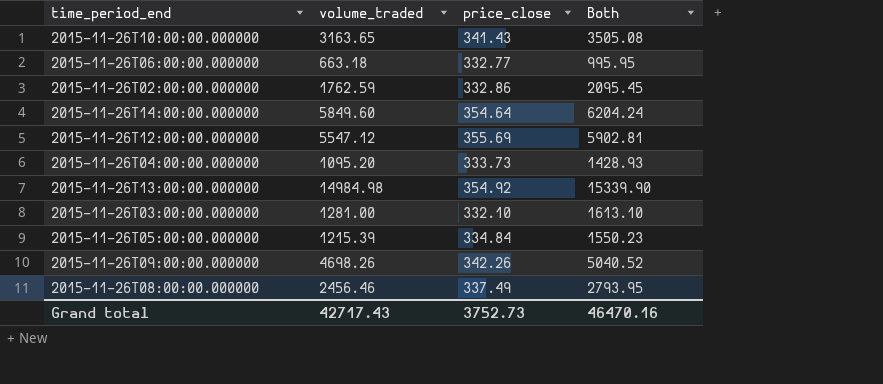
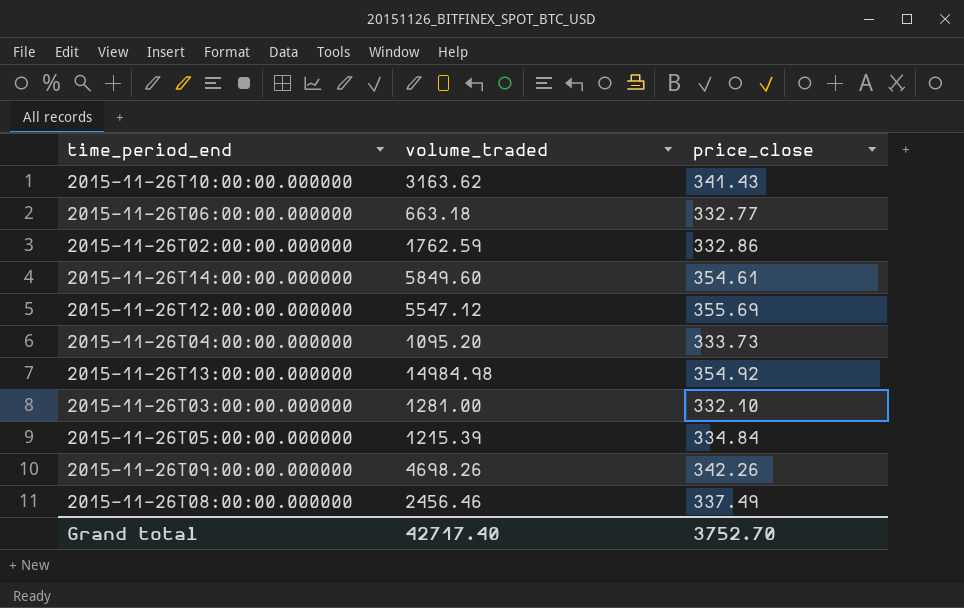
column Both | formula: [volume_traded] + [price_close] -> none
2015-11-26T10:00:00.000000 | volume_traded: 3163.65 -> 3163.62
2015-11-26T14:00:00.000000 | price_close: 354.64 -> 354.61
Grand total | volume_traded: 42717.43 -> 42717.40
Grand total | price_close: 3752.73 -> 3752.70

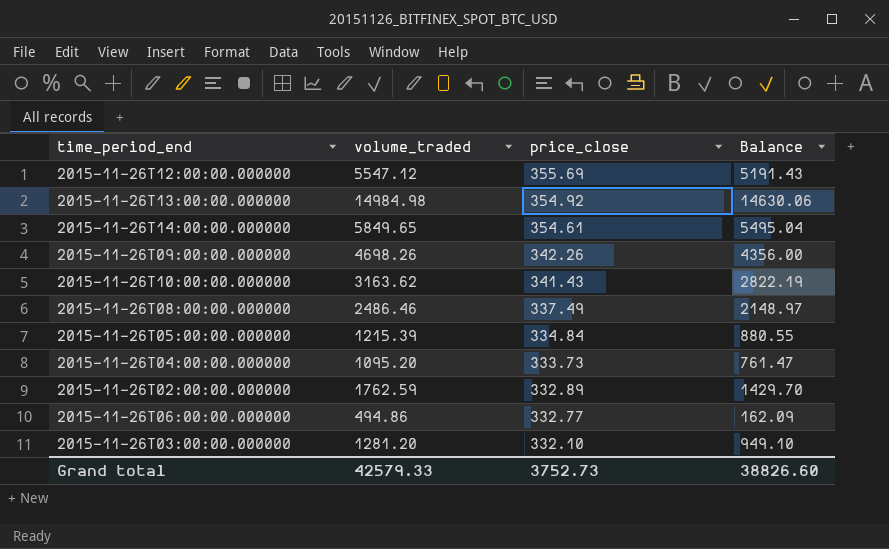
row order: none -> price_close descending
column Balance | formula: none -> [volume_traded] - [price_close]
2015-11-26T14:00:00.000000 | volume_traded: 5849.60 -> 5849.65
2015-11-26T08:00:00.000000 | volume_traded: 2456.46 -> 2486.46
2015-11-26T02:00:00.000000 | price_close: 332.86 -> 332.89
2015-11-26T06:00:00.000000 | volume_traded: 663.18 -> 494.86
2015-11-26T03:00:00.000000 | volume_traded: 1281.00 -> 1281.20
Grand total | volume_traded: 42717.40 -> 42579.33
Grand total | price_close: 3752.70 -> 3752.73

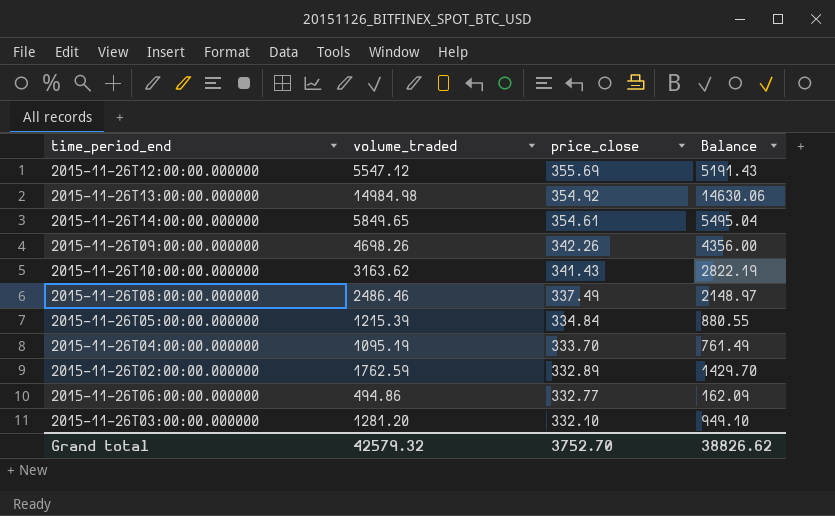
2015-11-26T04:00:00.000000 | volume_traded: 1095.20 -> 1095.19
2015-11-26T04:00:00.000000 | price_close: 333.73 -> 333.70
2015-11-26T04:00:00.000000 | Balance: 761.47 -> 761.49
Grand total | volume_traded: 42579.33 -> 42579.32
Grand total | price_close: 3752.73 -> 3752.70
Grand total | Balance: 38826.60 -> 38826.62

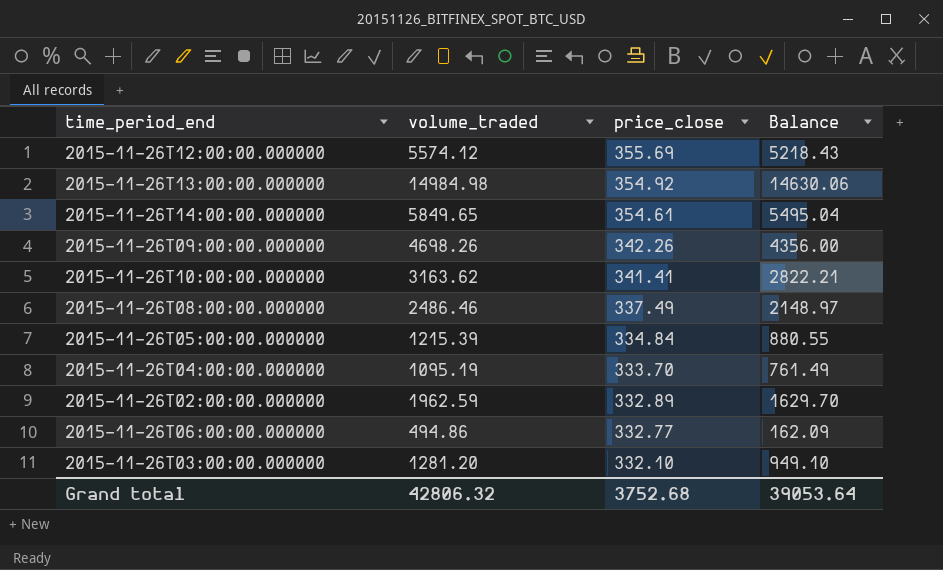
2015-11-26T12:00:00.000000 | volume_traded: 5547.12 -> 5574.12
2015-11-26T12:00:00.000000 | Balance: 5191.43 -> 5218.43
2015-11-26T10:00:00.000000 | price_close: 341.43 -> 341.41
2015-11-26T10:00:00.000000 | Balance: 2822.19 -> 2822.21
2015-11-26T02:00:00.000000 | volume_traded: 1762.59 -> 1962.59
2015-11-26T02:00:00.000000 | Balance: 1429.70 -> 1629.70
Grand total | volume_traded: 42579.32 -> 42806.32
Grand total | price_close: 3752.70 -> 3752.68
Grand total | Balance: 38826.62 -> 39053.64

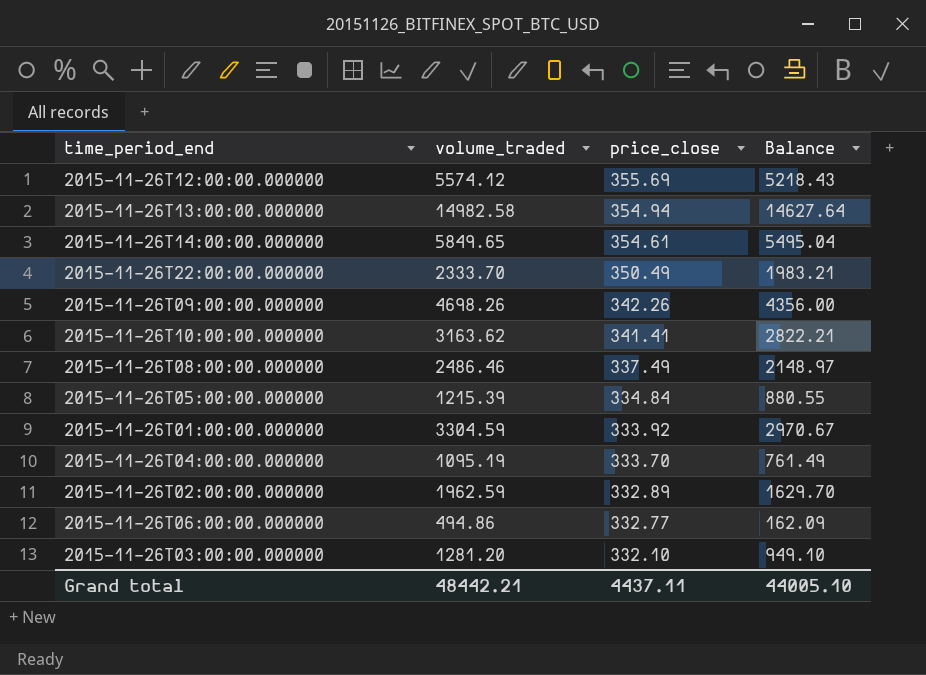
2015-11-26T13:00:00.000000 | volume_traded: 14984.98 -> 14982.58
2015-11-26T13:00:00.000000 | price_close: 354.92 -> 354.94
2015-11-26T13:00:00.000000 | Balance: 14630.06 -> 14627.64
row 2015-11-26T22:00:00.000000: none -> 2333.70 | 350.49 | 1983.21
row 2015-11-26T01:00:00.000000: none -> 3304.59 | 333.92 | 2970.67
Grand total | volume_traded: 42806.32 -> 48442.21
Grand total | price_close: 3752.68 -> 4437.11
Grand total | Balance: 39053.64 -> 44005.10

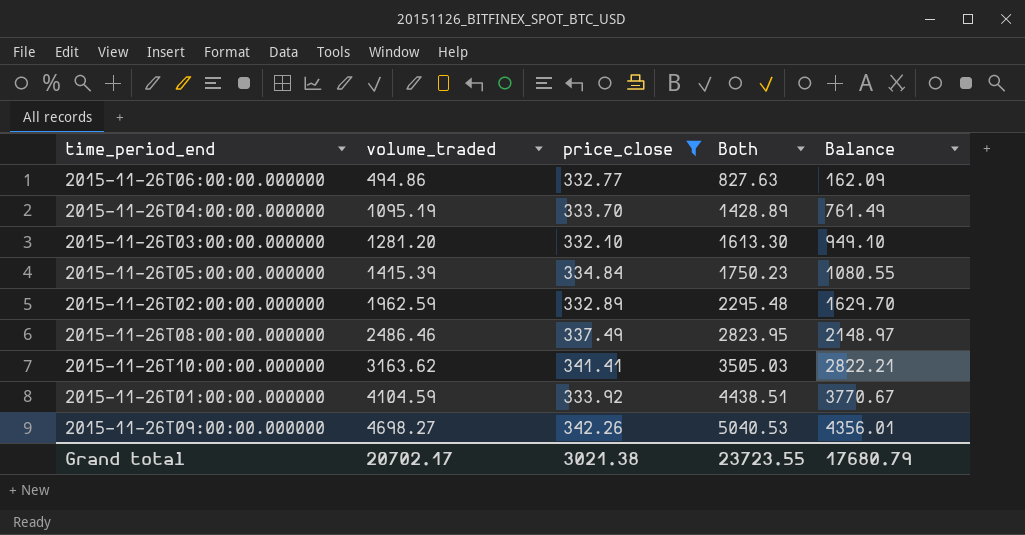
filter: none -> price_close <= 342.26
row order: price_close descending -> volume_traded ascending
column Both | formula: none -> [volume_traded] + [price_close]
2015-11-26T05:00:00.000000 | volume_traded: 1215.39 -> 1415.39
2015-11-26T05:00:00.000000 | Balance: 880.55 -> 1080.55
2015-11-26T01:00:00.000000 | volume_traded: 3304.59 -> 4104.59
2015-11-26T01:00:00.000000 | Balance: 2970.67 -> 3770.67
2015-11-26T09:00:00.000000 | volume_traded: 4698.26 -> 4698.27
2015-11-26T09:00:00.000000 | Balance: 4356.00 -> 4356.01
Grand total | volume_traded: 48442.21 -> 20702.17
Grand total | price_close: 4437.11 -> 3021.38
Grand total | Balance: 44005.10 -> 17680.79

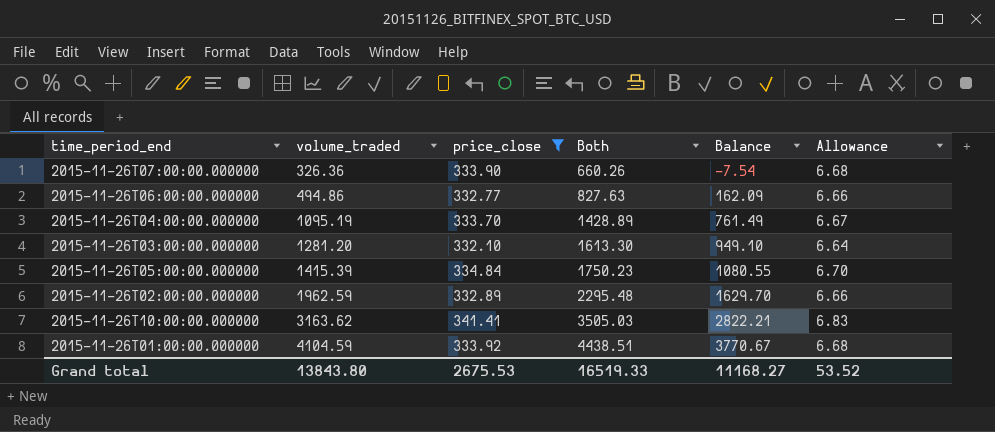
column Allowance | formula: none -> [price_close] * 0.02
row 2015-11-26T08:00:00.000000: 2486.46 | 337.49 | 2823.95 | 2148.97 -> none
row 2015-11-26T09:00:00.000000: 4698.27 | 342.26 | 5040.53 | 4356.01 -> none
row 2015-11-26T07:00:00.000000: none -> 326.36 | 333.90 | 660.26 | -7.54 | 6.68
Grand total | volume_traded: 20702.17 -> 13843.80
Grand total | price_close: 3021.38 -> 2675.53
Grand total | Both: 23723.55 -> 16519.33
Grand total | Balance: 17680.79 -> 11168.27

